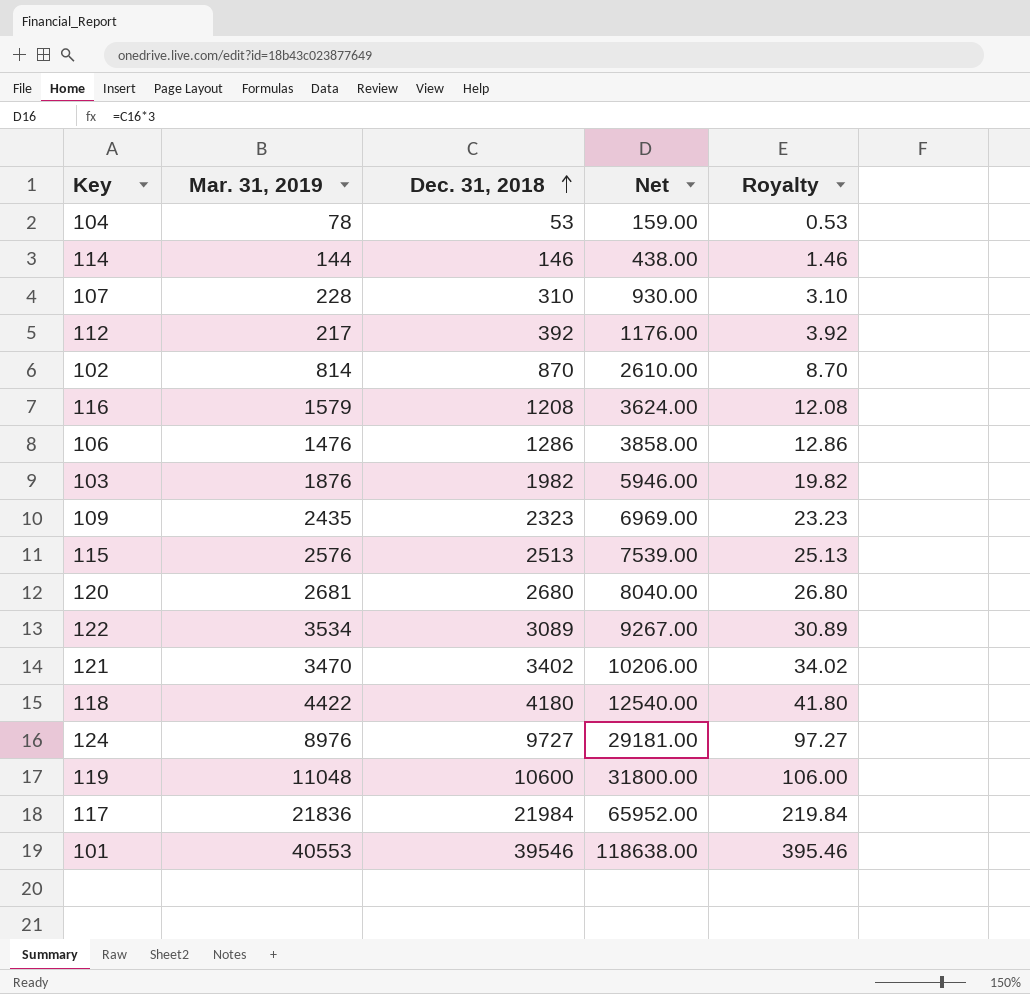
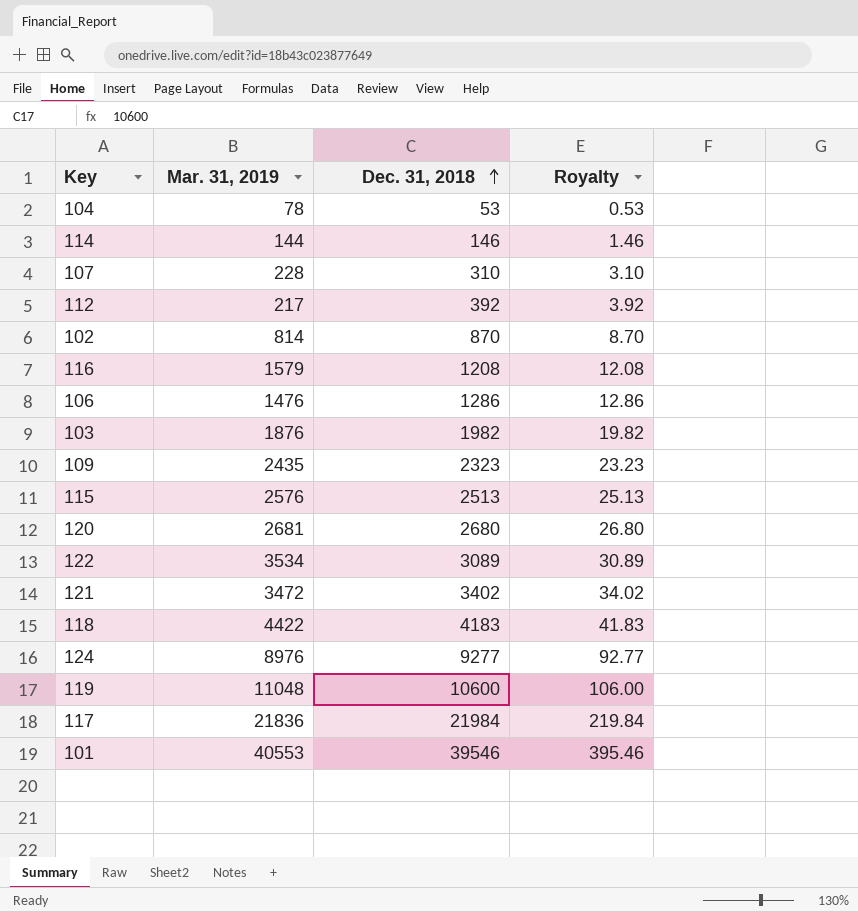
column Net | formula: [Dec. 31, 2018] * 3 -> none
121 | Mar. 31, 2019: 3470 -> 3472
118 | Dec. 31, 2018: 4180 -> 4183
118 | Royalty: 41.80 -> 41.83
124 | Dec. 31, 2018: 9727 -> 9277
124 | Royalty: 97.27 -> 92.77

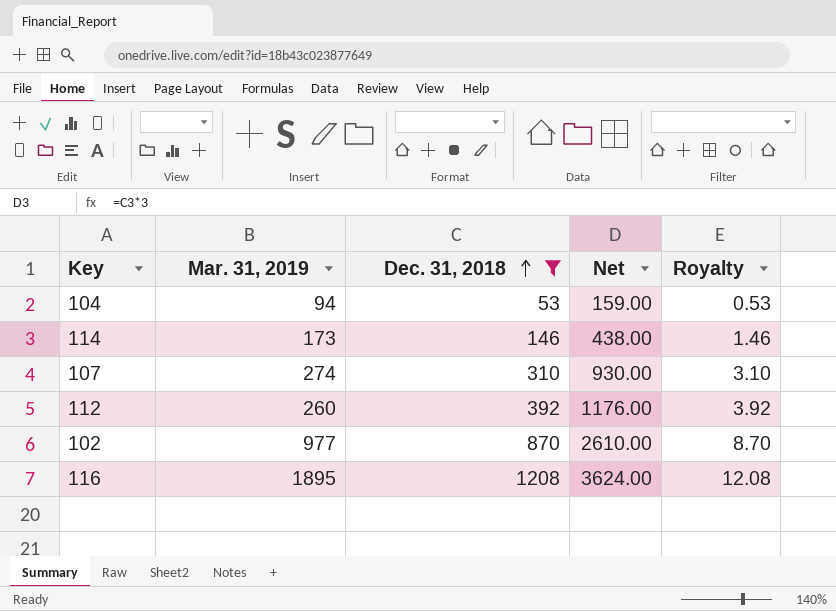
filter: none -> Dec. 31, 2018 <= 1208
column Net | formula: none -> [Dec. 31, 2018] * 3
104 | Mar. 31, 2019: 78 -> 94
114 | Mar. 31, 2019: 144 -> 173
107 | Mar. 31, 2019: 228 -> 274
112 | Mar. 31, 2019: 217 -> 260
102 | Mar. 31, 2019: 814 -> 977
116 | Mar. 31, 2019: 1579 -> 1895

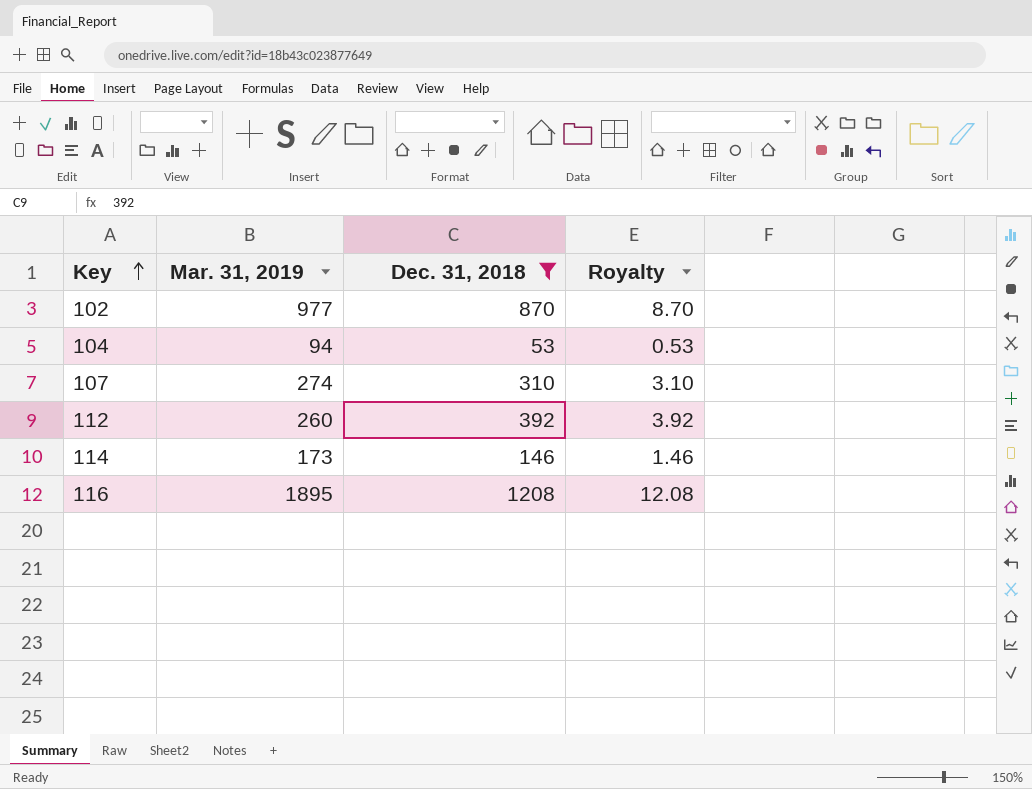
row order: Dec. 31, 2018 ascending -> Key ascending
column Net | formula: [Dec. 31, 2018] * 3 -> none

